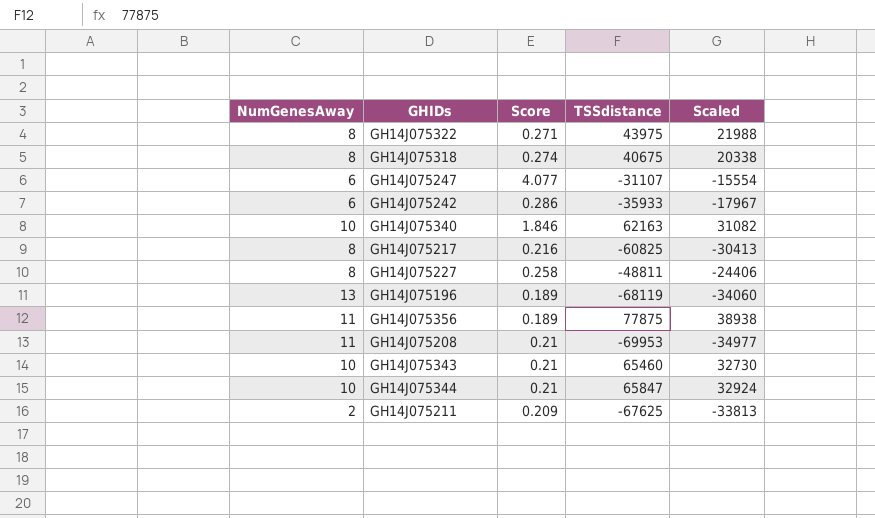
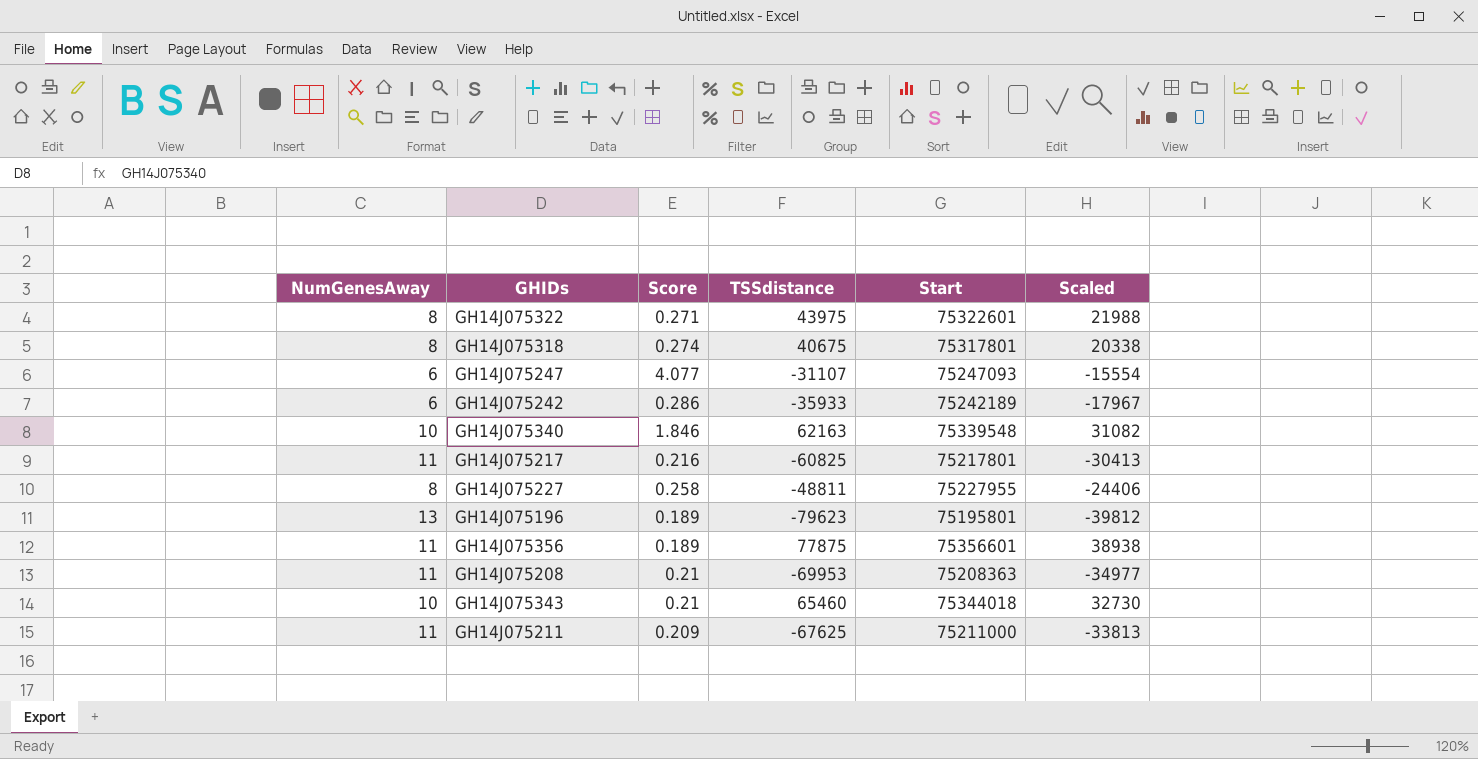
column Start | position: none -> 5
row GH14J075344: 10 | 0.21 | 65847 | 32924 -> none
GH14J075217 | NumGenesAway: 8 -> 11
GH14J075196 | TSSdistance: -68119 -> -79623
GH14J075196 | Scaled: -34060 -> -39812
GH14J075211 | NumGenesAway: 2 -> 11

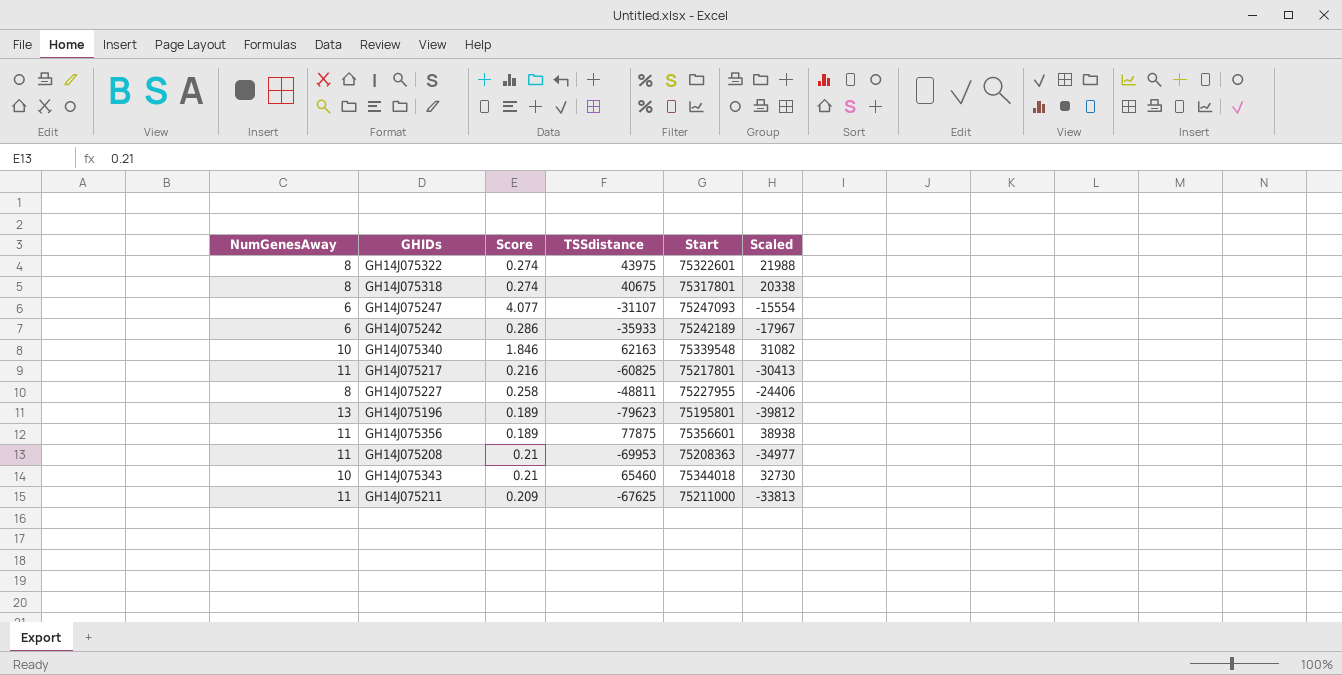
GH14J075322 | Score: 0.271 -> 0.274

